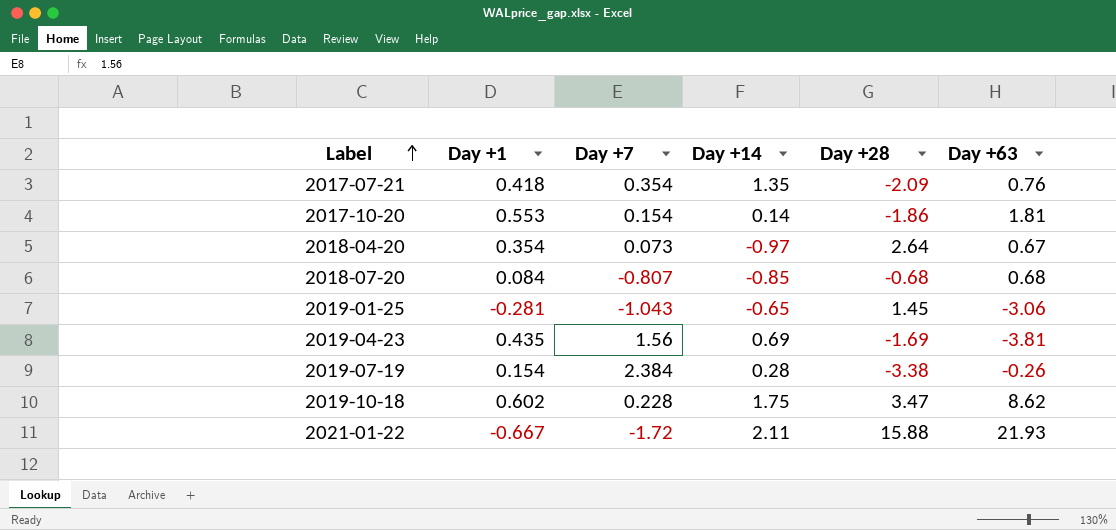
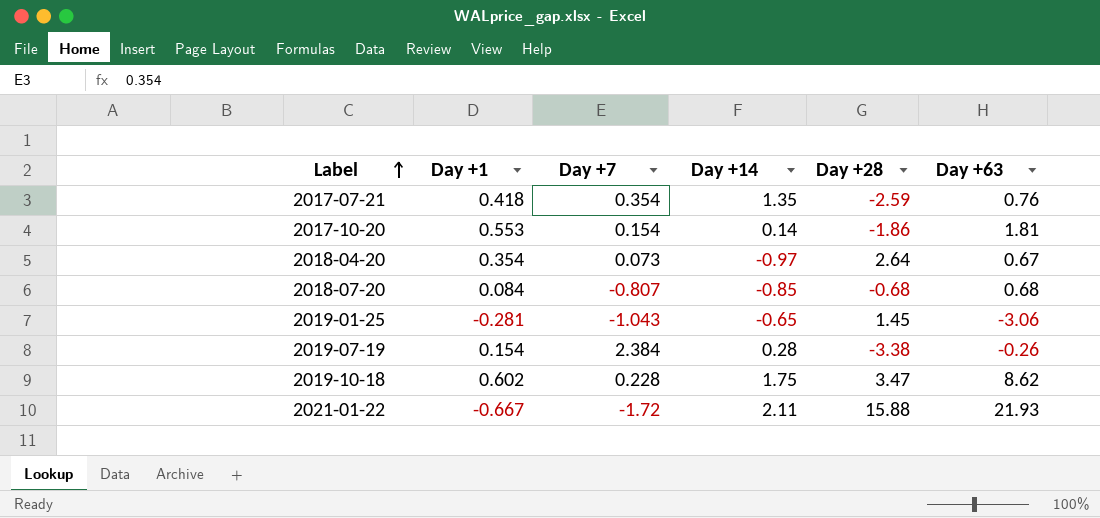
row 2019-04-23: 0.435 | 1.56 | 0.69 | -1.69 | -3.81 -> none
2017-07-21 | Day +28: -2.09 -> -2.59

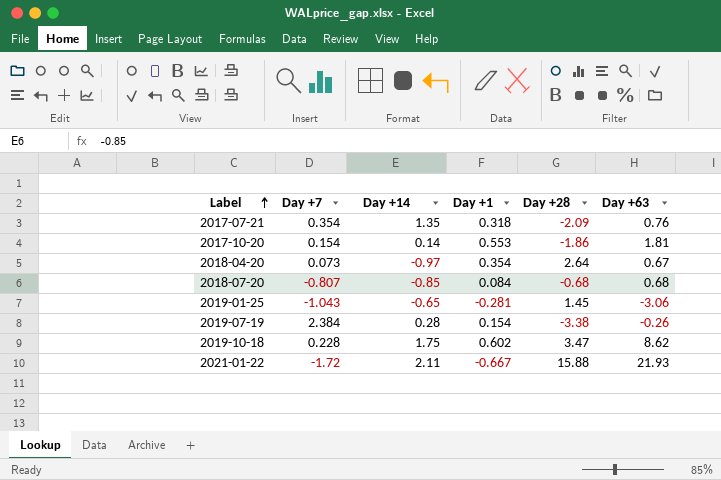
column Day +1 | position: 2 -> 4
2017-07-21 | Day +1: 0.418 -> 0.318
2017-07-21 | Day +28: -2.59 -> -2.09

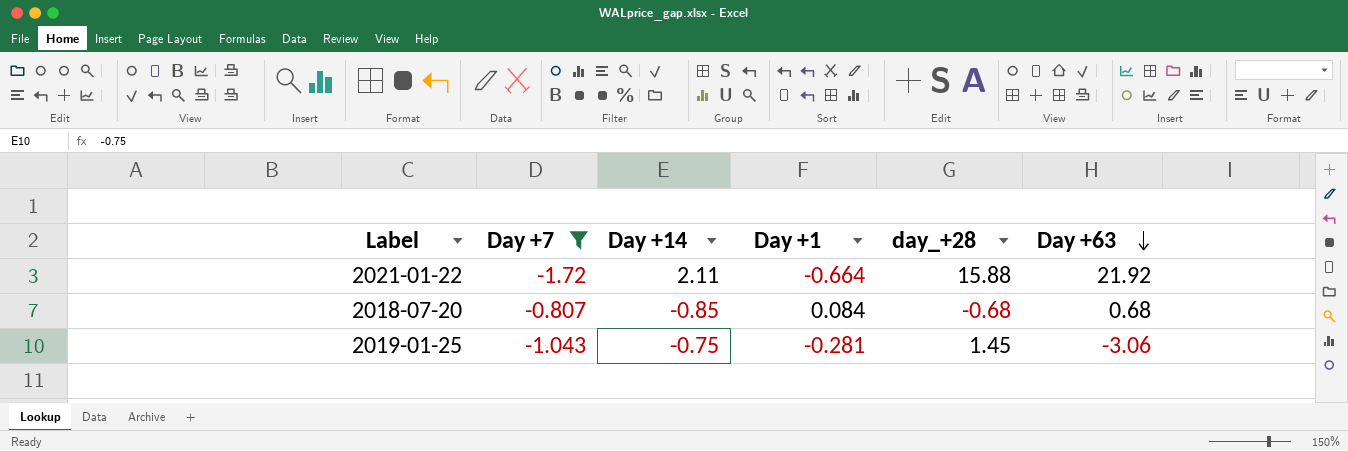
filter: none -> Day +7 <= -0.807
row order: Label ascending -> Day +63 descending
column name: Day +28 -> day_+28
2021-01-22 | Day +1: -0.667 -> -0.664
2021-01-22 | Day +63: 21.93 -> 21.92
2019-01-25 | Day +14: -0.65 -> -0.75

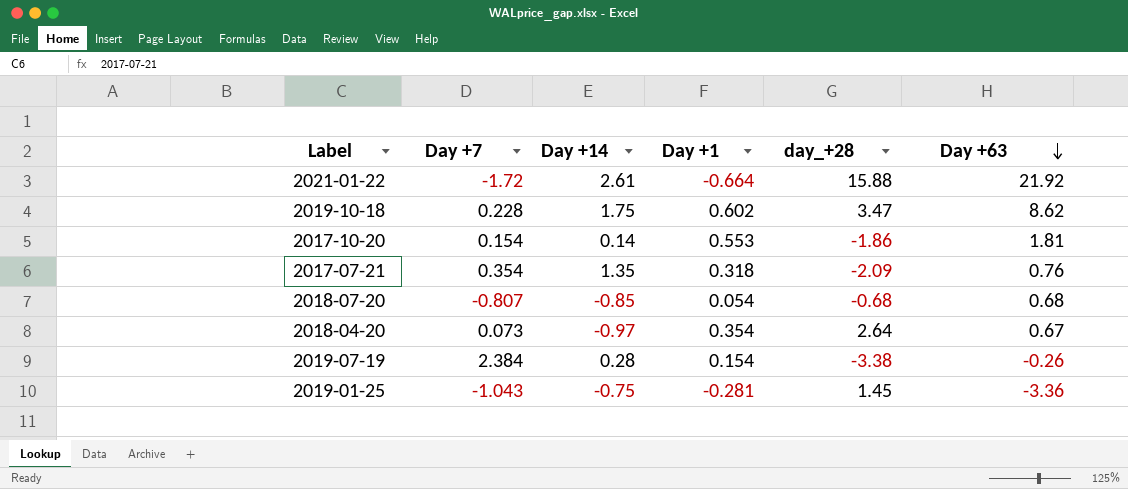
filter: Day +7 <= -0.807 -> none
2021-01-22 | Day +14: 2.11 -> 2.61
2018-07-20 | Day +1: 0.084 -> 0.054
2019-01-25 | Day +63: -3.06 -> -3.36

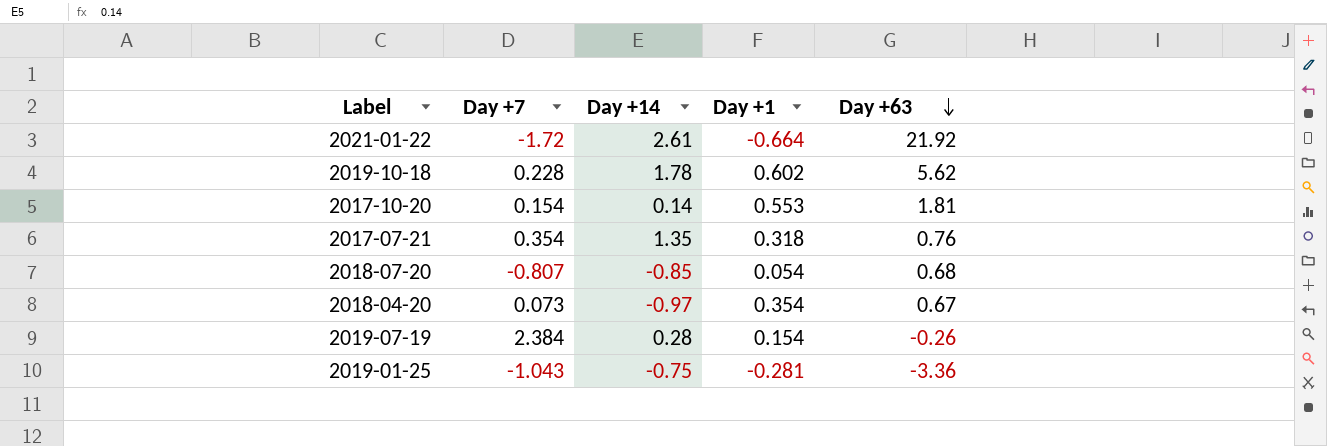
column day_+28 | position: 5 -> none
2019-10-18 | Day +14: 1.75 -> 1.78
2019-10-18 | Day +63: 8.62 -> 5.62

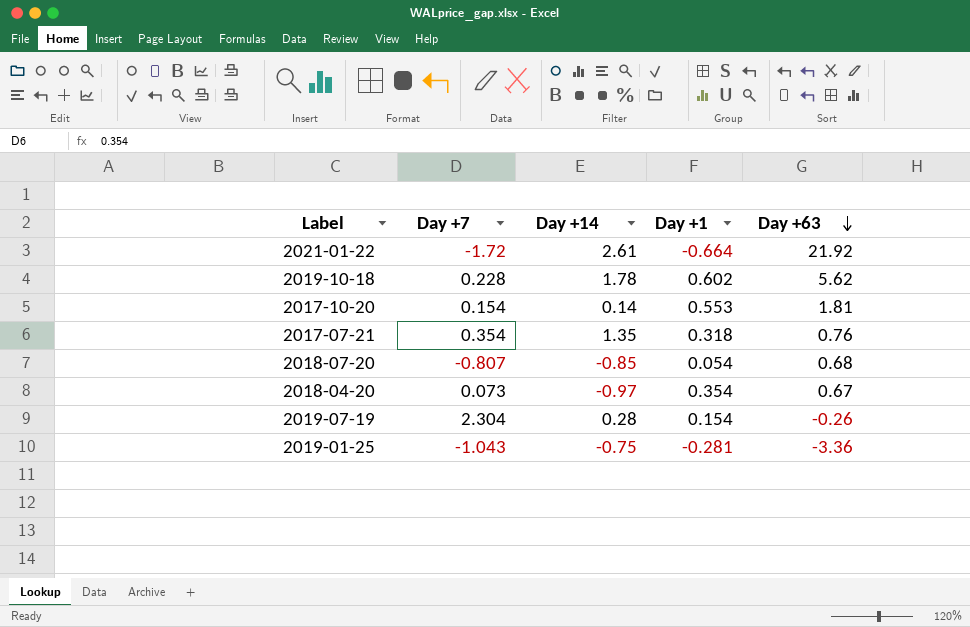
2019-07-19 | Day +7: 2.384 -> 2.304

